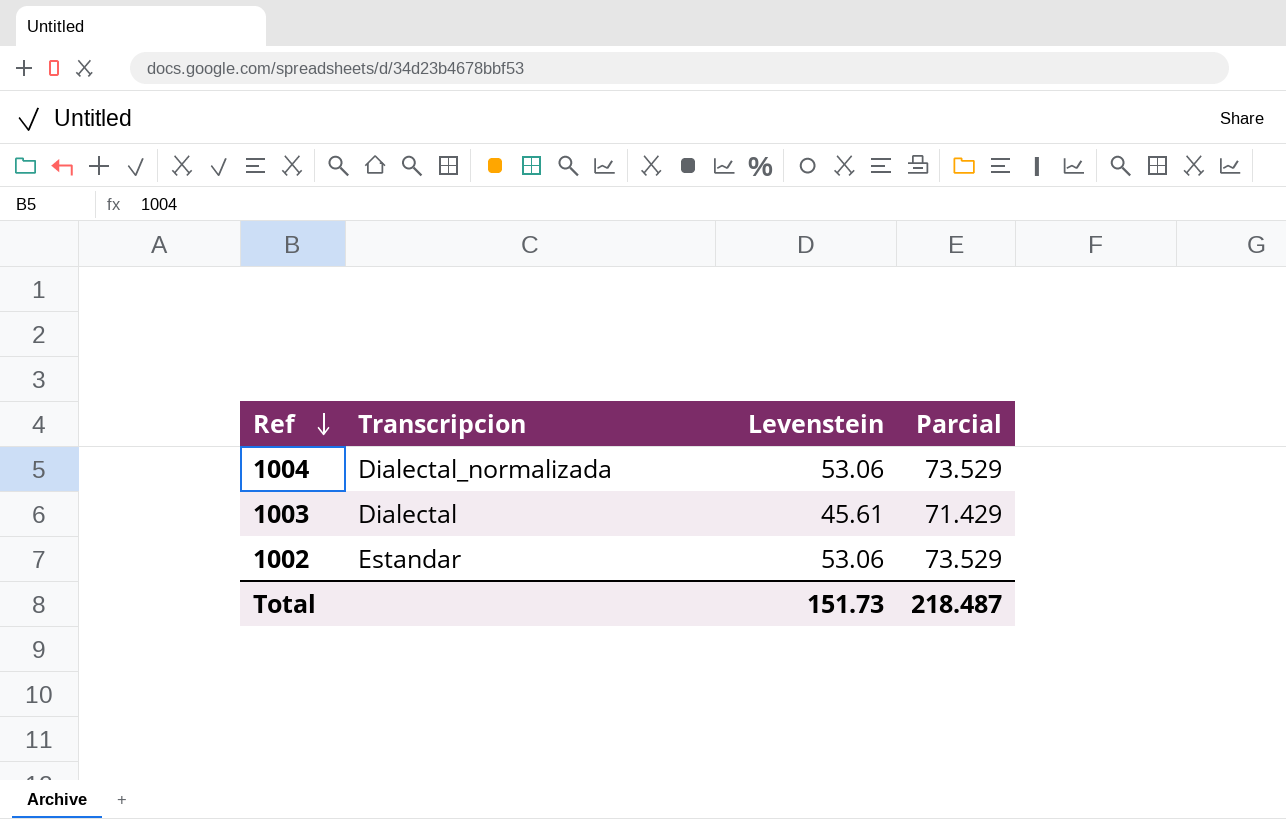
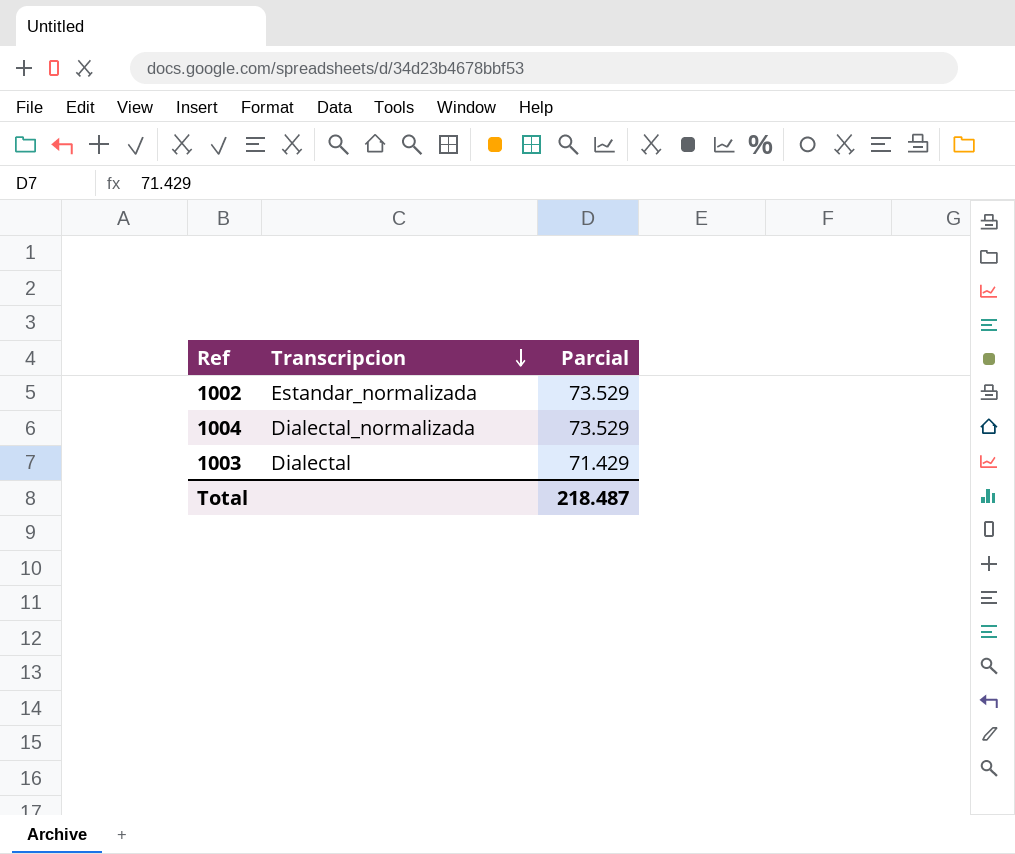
row order: Ref descending -> Transcripcion descending
column Levenstein | position: 3 -> none
1002 | Transcripcion: Estandar -> Estandar_normalizada

